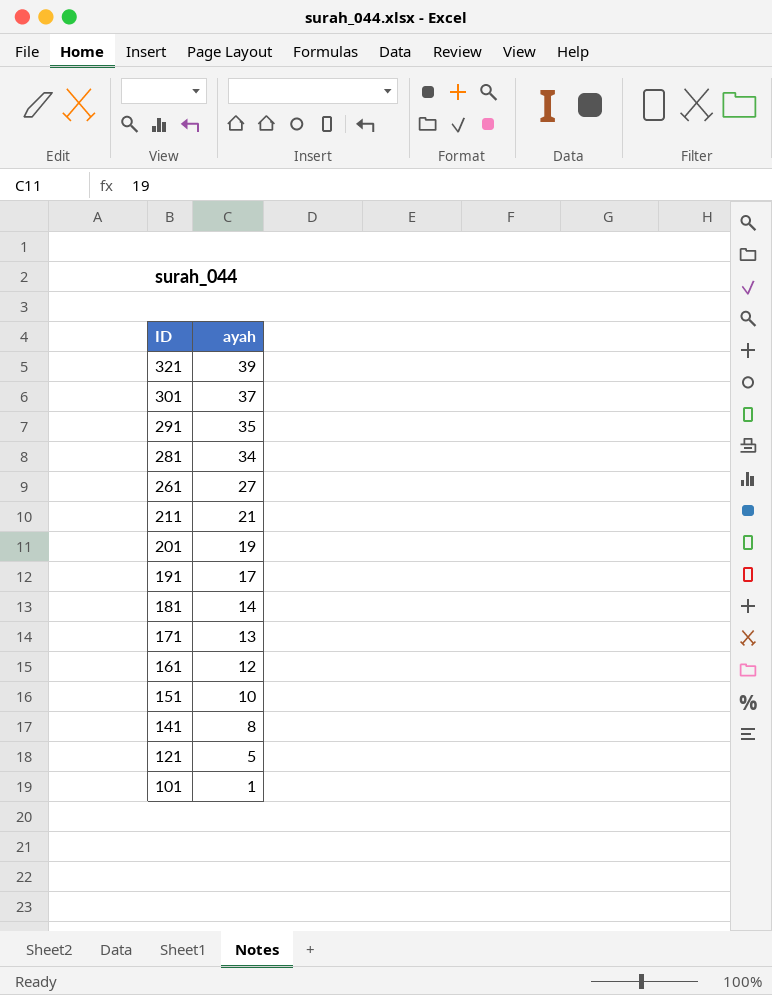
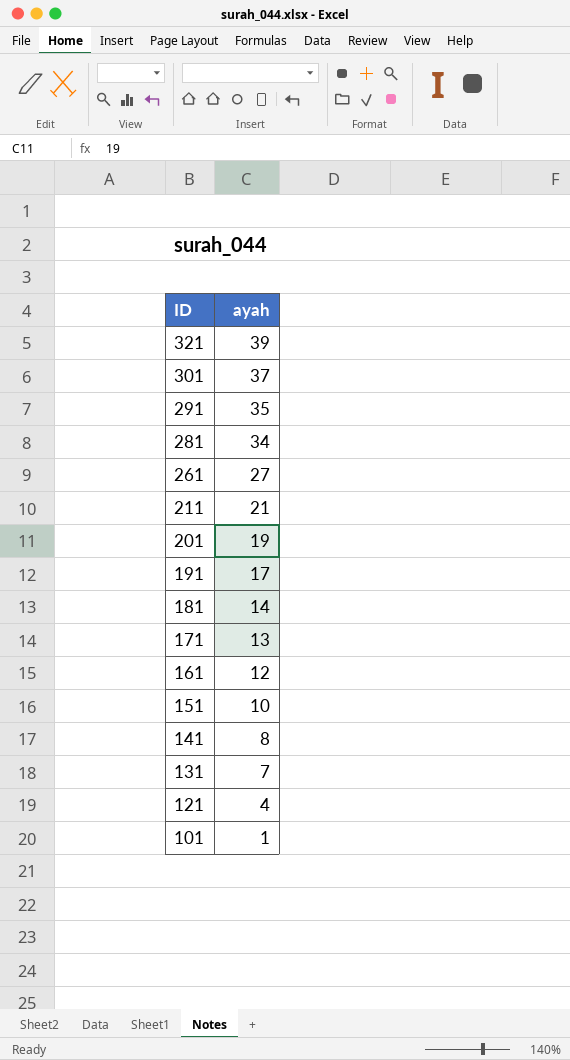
row 131: none -> 7
121 | ayah: 5 -> 4

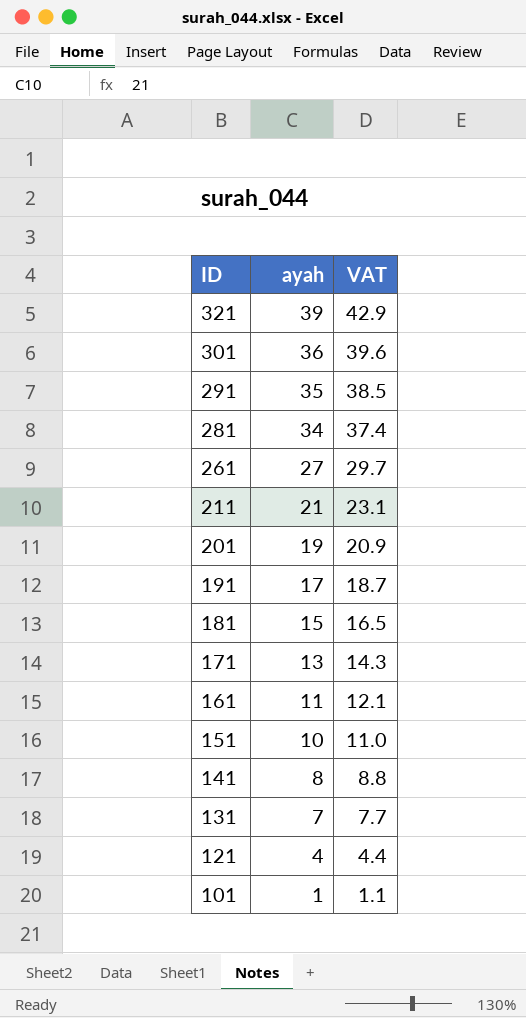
column VAT | formula: none -> [ayah] * 1.1
301 | ayah: 37 -> 36
181 | ayah: 14 -> 15
161 | ayah: 12 -> 11

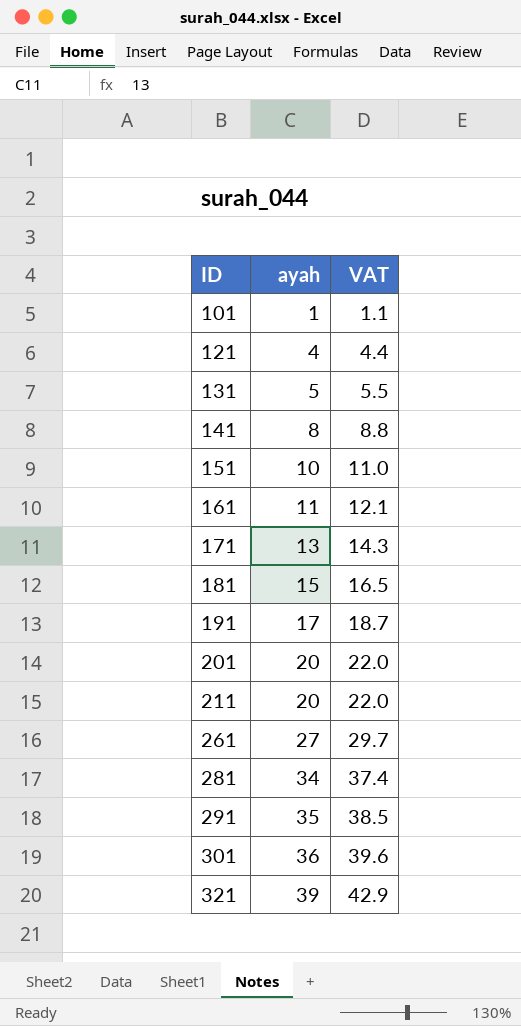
row order: ID descending -> ID ascending
131 | ayah: 7 -> 5
131 | VAT: 7.7 -> 5.5
201 | ayah: 19 -> 20
201 | VAT: 20.9 -> 22.0
211 | ayah: 21 -> 20
211 | VAT: 23.1 -> 22.0

